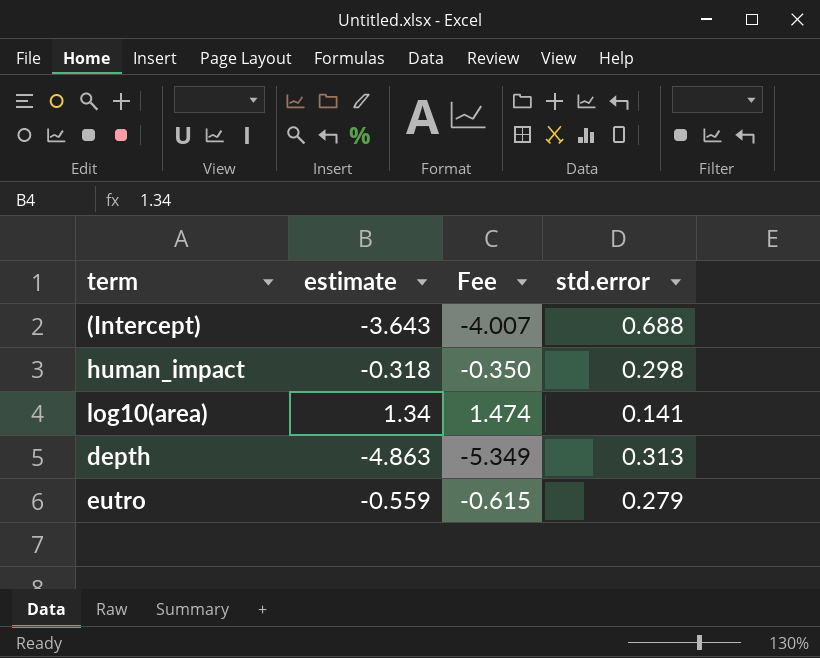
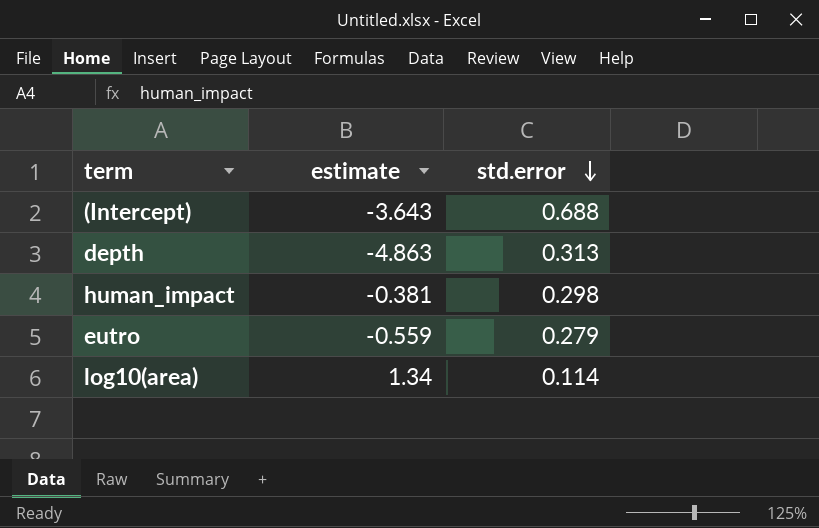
row order: none -> std.error descending
column Fee | formula: [estimate] * 1.1 -> none
human_impact | estimate: -0.318 -> -0.381
log10(area) | std.error: 0.141 -> 0.114

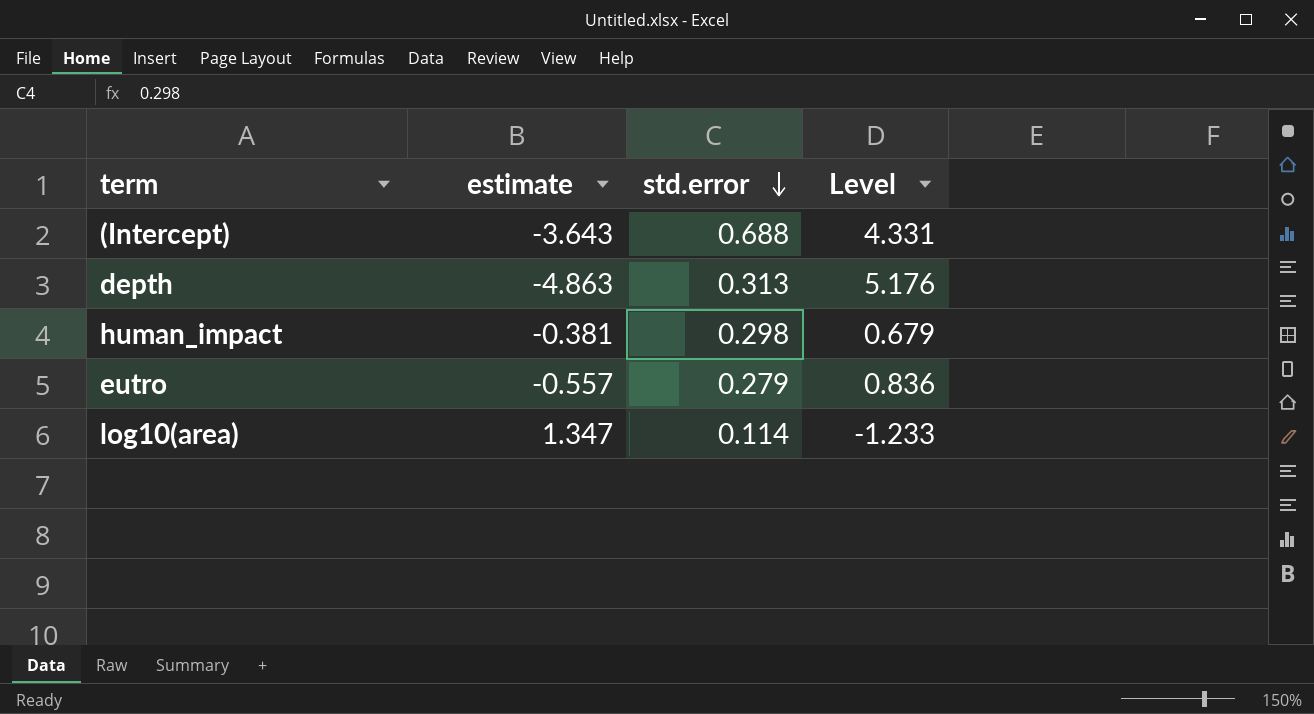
column Level | formula: none -> [std.error] - [estimate]
eutro | estimate: -0.559 -> -0.557
log10(area) | estimate: 1.34 -> 1.347

